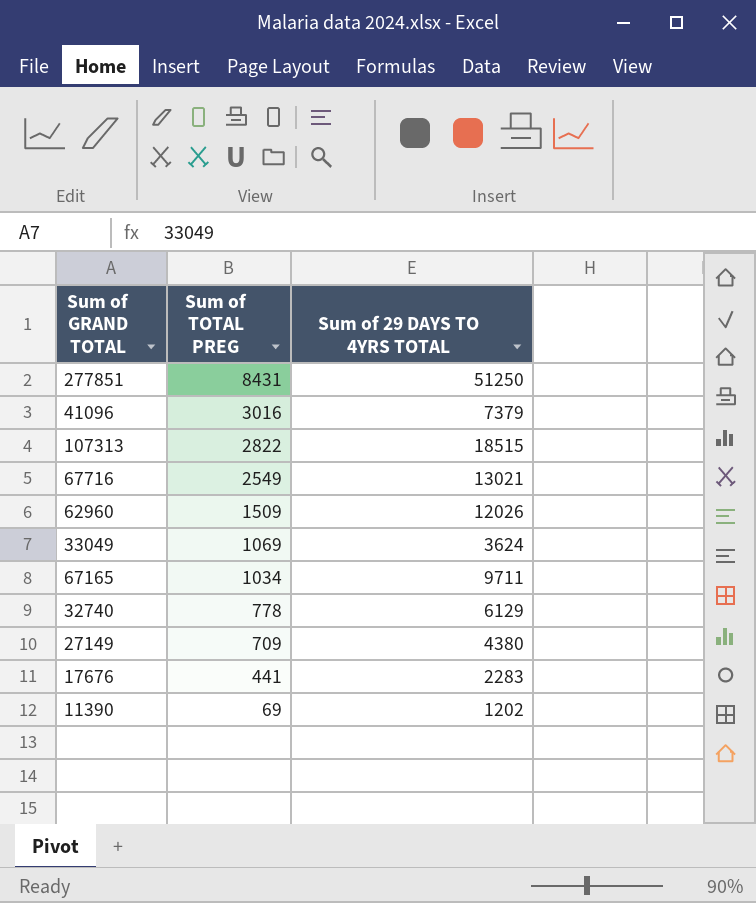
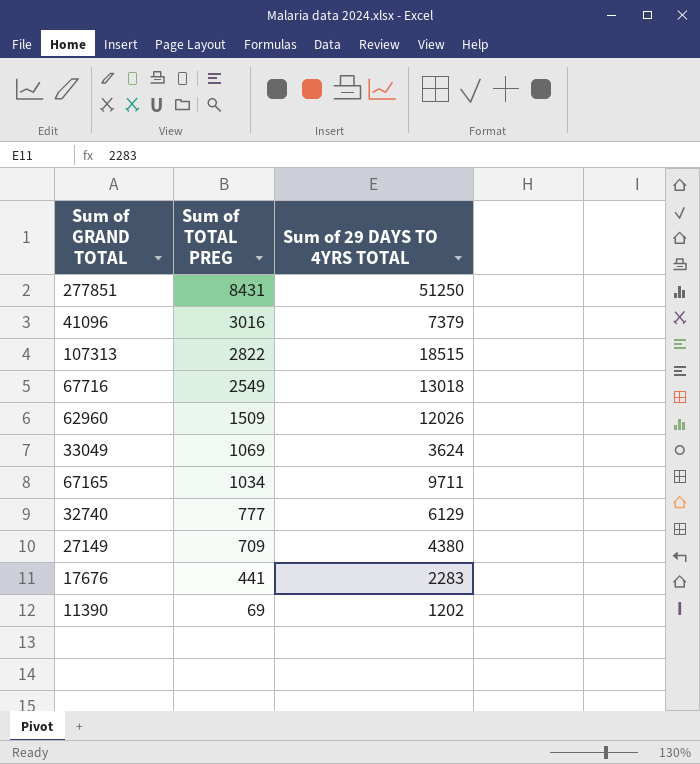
67716 | Sum of 29 DAYS TO 4YRS TOTAL: 13021 -> 13018
32740 | Sum of TOTAL PREG: 778 -> 777

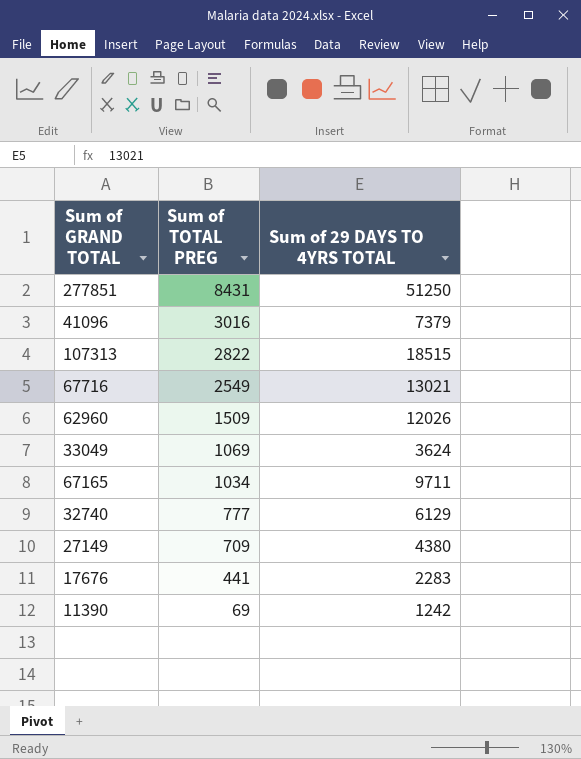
67716 | Sum of 29 DAYS TO 4YRS TOTAL: 13018 -> 13021
11390 | Sum of 29 DAYS TO 4YRS TOTAL: 1202 -> 1242

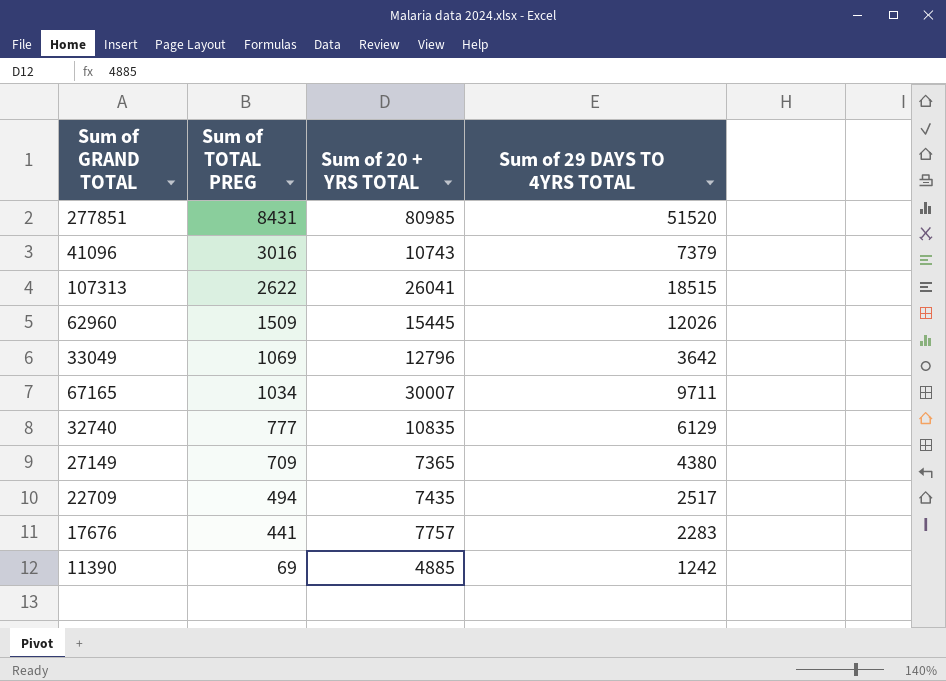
column Sum of 20 + YRS TOTAL | position: none -> 3
row 67716: 2549 | 13021 -> none
277851 | Sum of 29 DAYS TO 4YRS TOTAL: 51250 -> 51520
107313 | Sum of TOTAL PREG: 2822 -> 2622
33049 | Sum of 29 DAYS TO 4YRS TOTAL: 3624 -> 3642
row 22709: none -> 494 | 7435 | 2517

